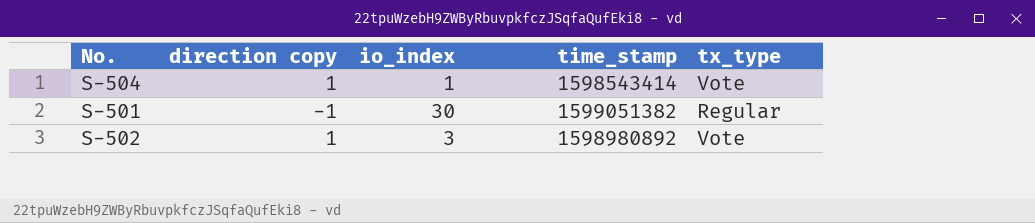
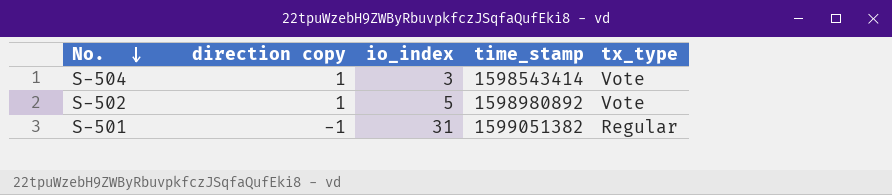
row order: none -> No. descending
S-504 | io_index: 1 -> 3
S-502 | io_index: 3 -> 5
S-501 | io_index: 30 -> 31

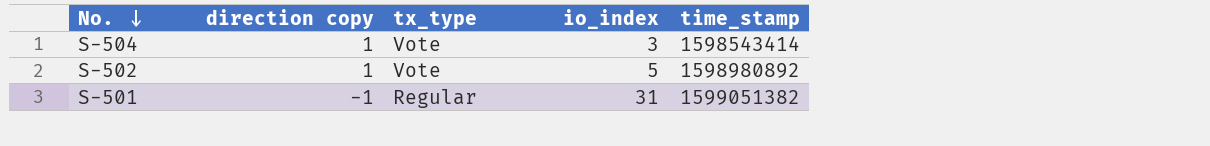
column tx_type | position: 5 -> 3

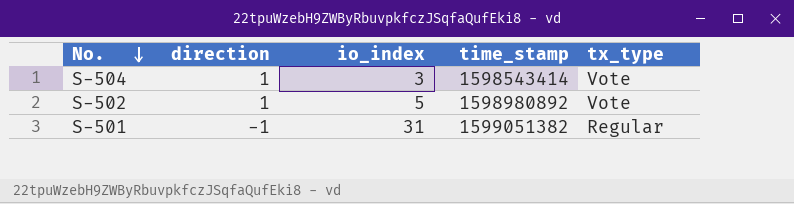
column name: direction copy -> direction
column tx_type | position: 3 -> 5

